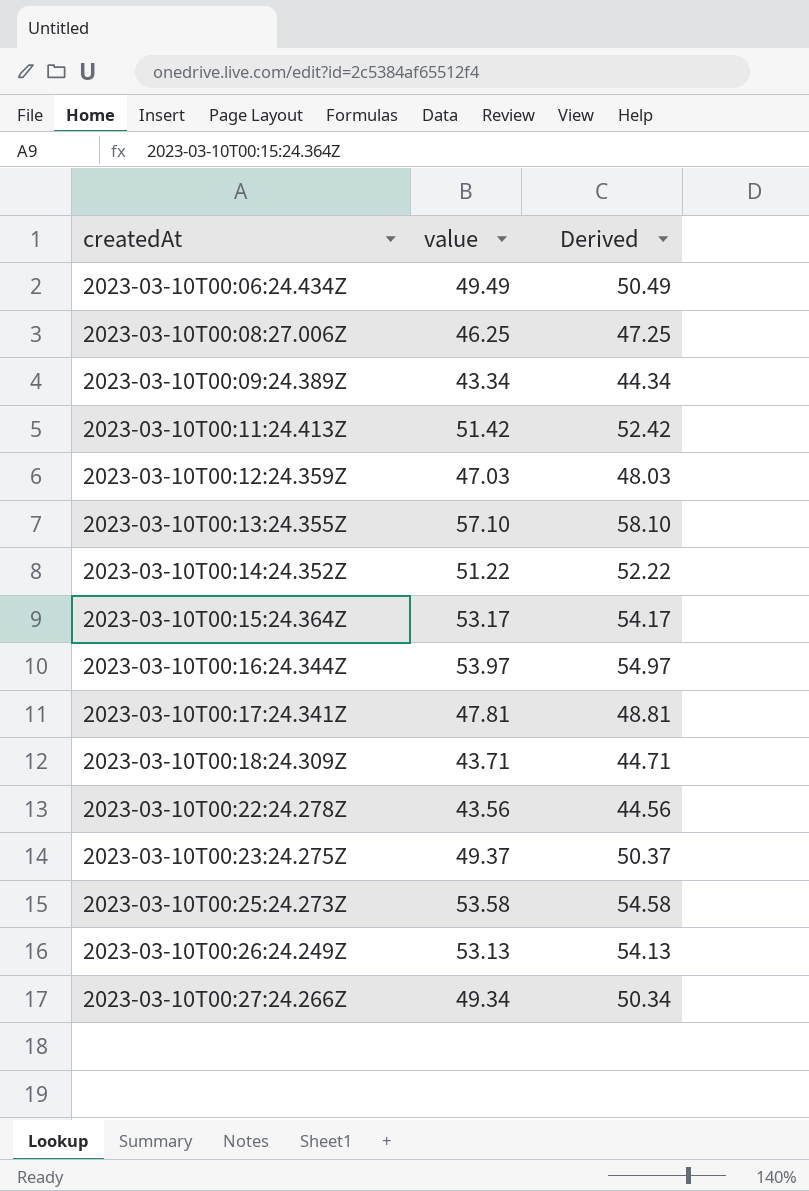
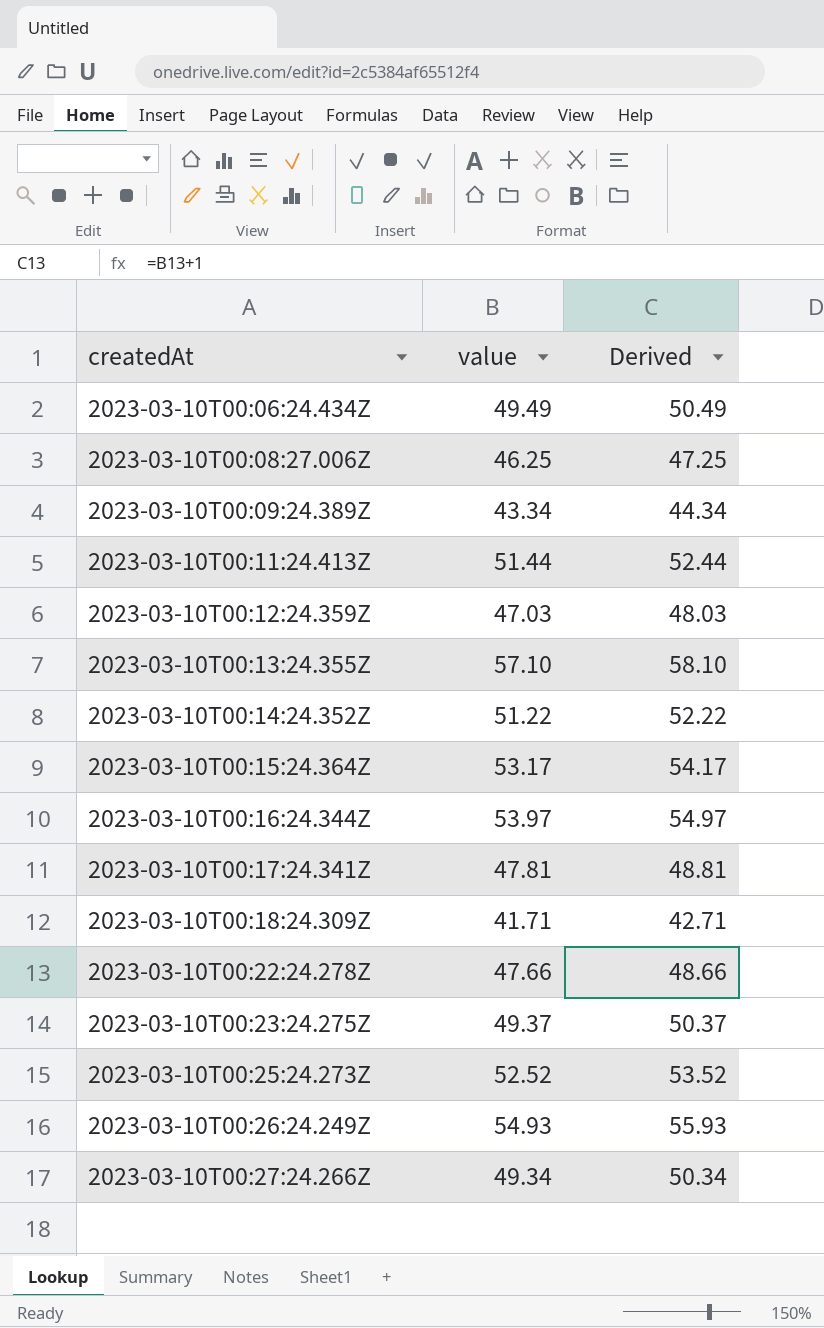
2023-03-10T00:11:24.413Z | value: 51.42 -> 51.44
2023-03-10T00:11:24.413Z | Derived: 52.42 -> 52.44
2023-03-10T00:18:24.309Z | value: 43.71 -> 41.71
2023-03-10T00:18:24.309Z | Derived: 44.71 -> 42.71
2023-03-10T00:22:24.278Z | value: 43.56 -> 47.66
2023-03-10T00:22:24.278Z | Derived: 44.56 -> 48.66
2023-03-10T00:25:24.273Z | value: 53.58 -> 52.52
2023-03-10T00:25:24.273Z | Derived: 54.58 -> 53.52
2023-03-10T00:26:24.249Z | value: 53.13 -> 54.93
2023-03-10T00:26:24.249Z | Derived: 54.13 -> 55.93

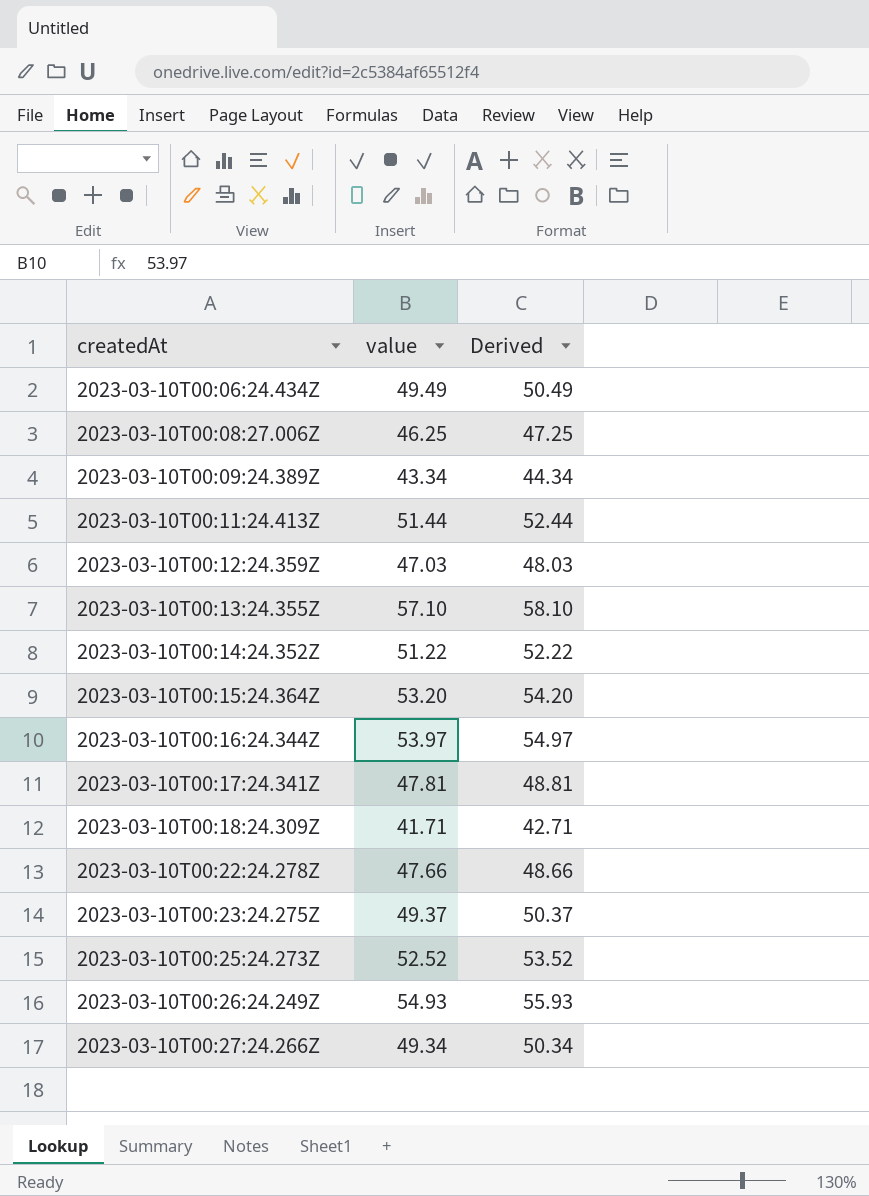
2023-03-10T00:15:24.364Z | value: 53.17 -> 53.20
2023-03-10T00:15:24.364Z | Derived: 54.17 -> 54.20

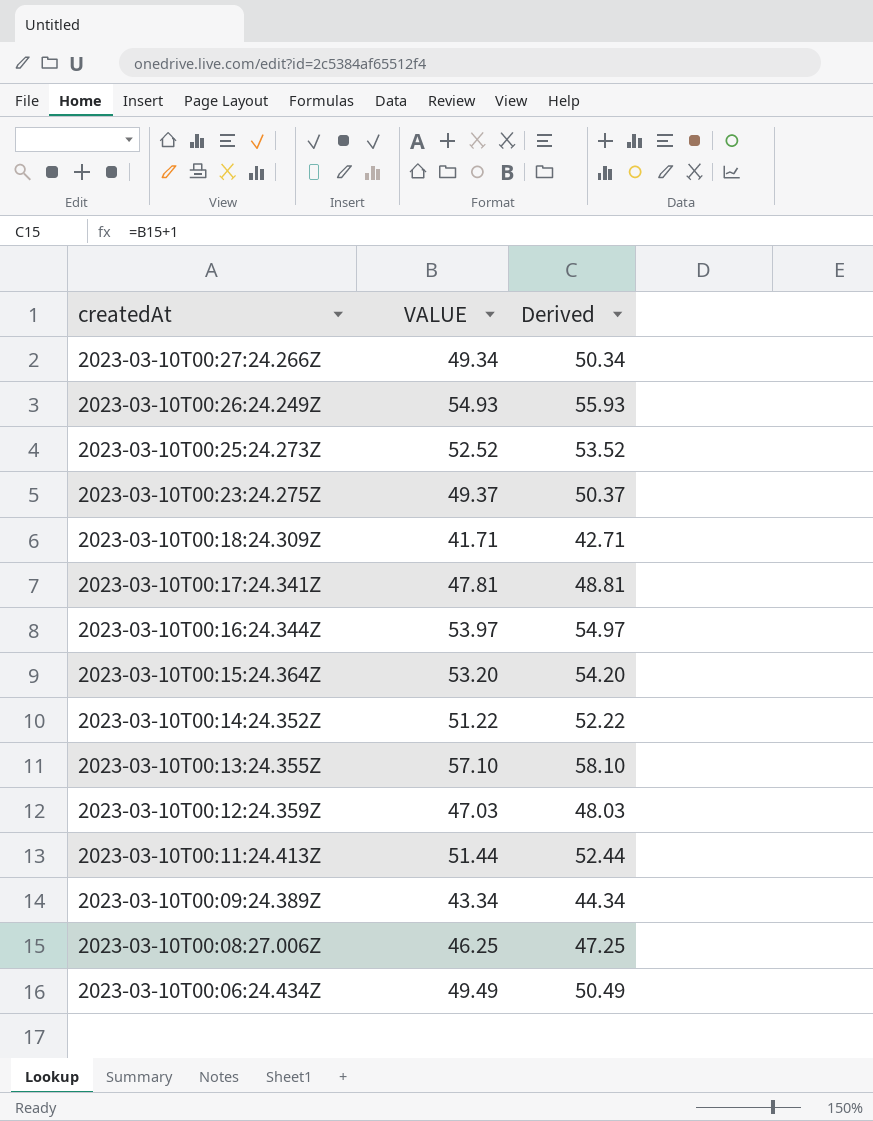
row order: createdAt ascending -> createdAt descending
column name: value -> VALUE
row 2023-03-10T00:22:24.278Z: 47.66 | 48.66 -> none

